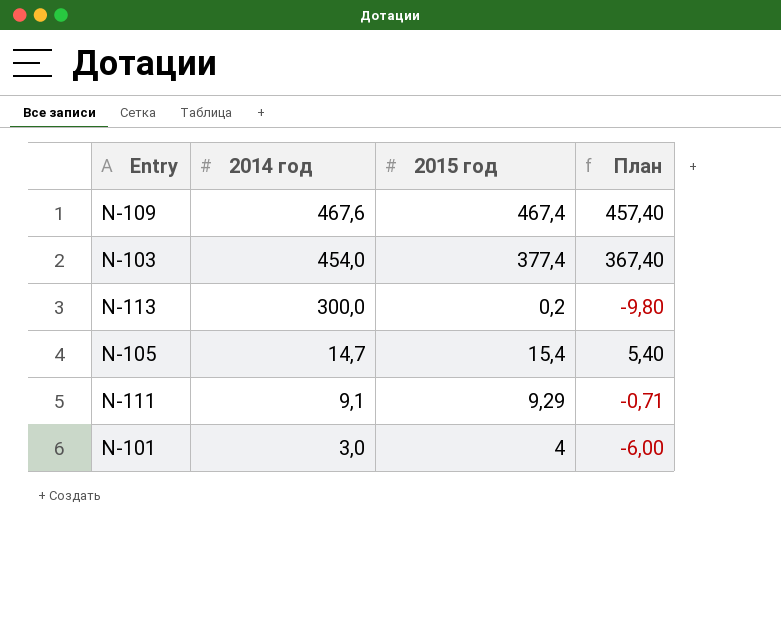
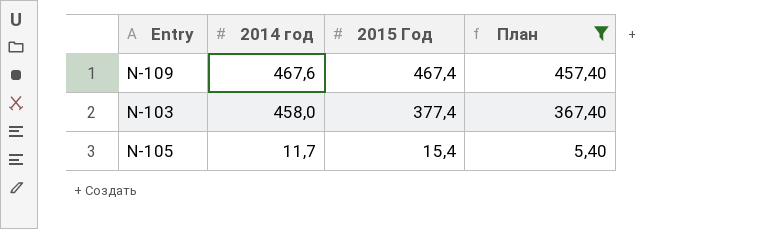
filter: none -> План >= 5,40
column name: 2015 год -> 2015 Год
N-103 | 2014 год: 454,0 -> 458,0
N-105 | 2014 год: 14,7 -> 11,7

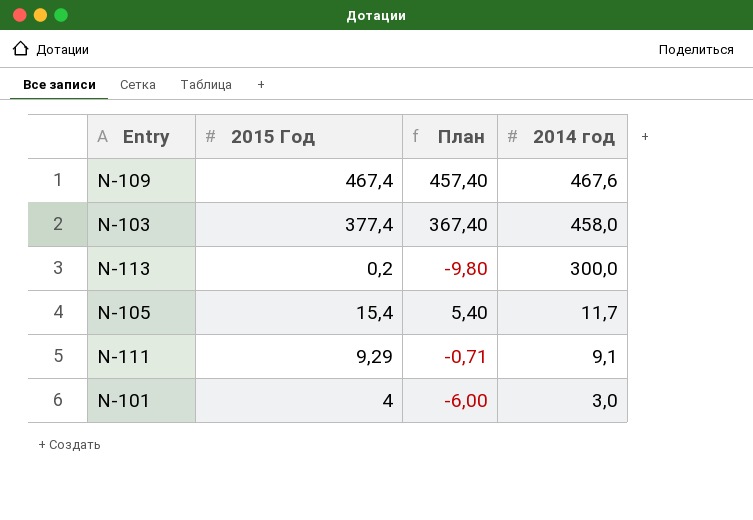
filter: План >= 5,40 -> none
column 2014 год | position: 2 -> 4

